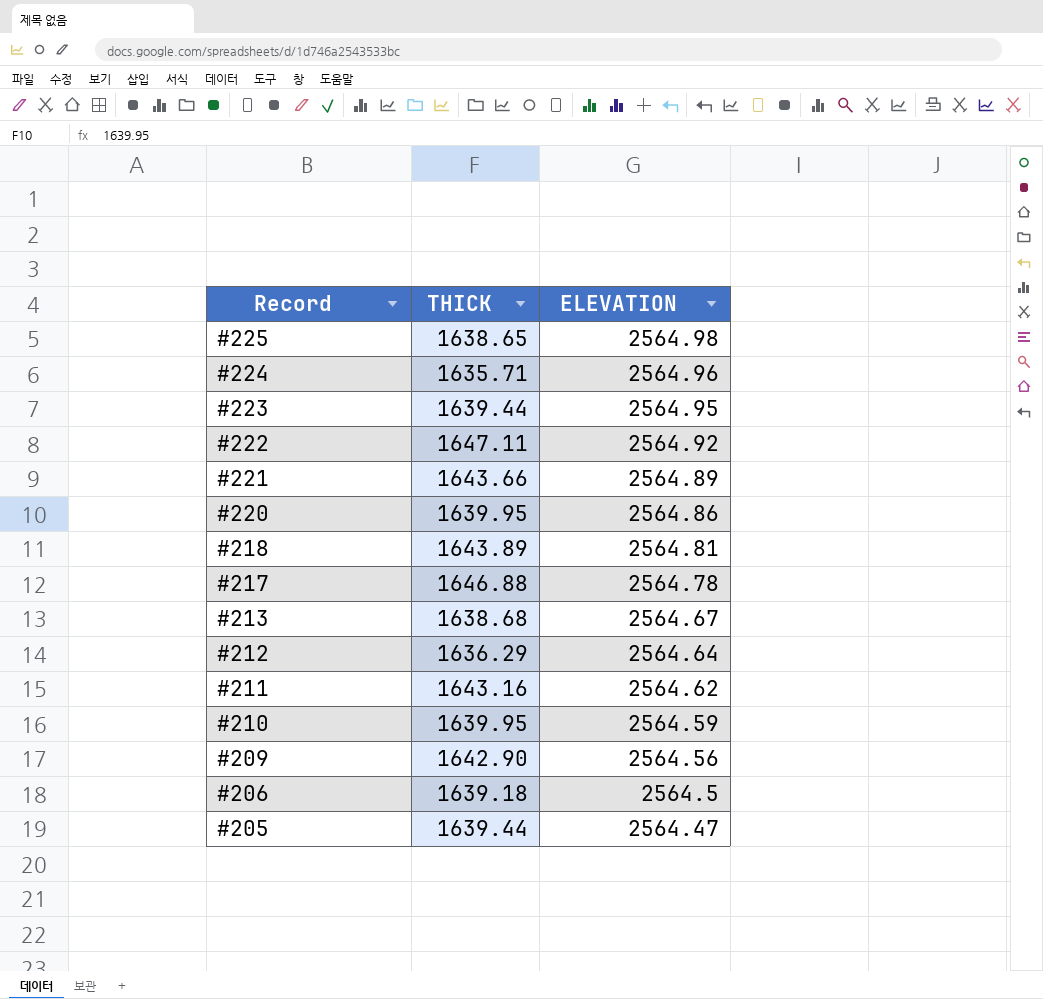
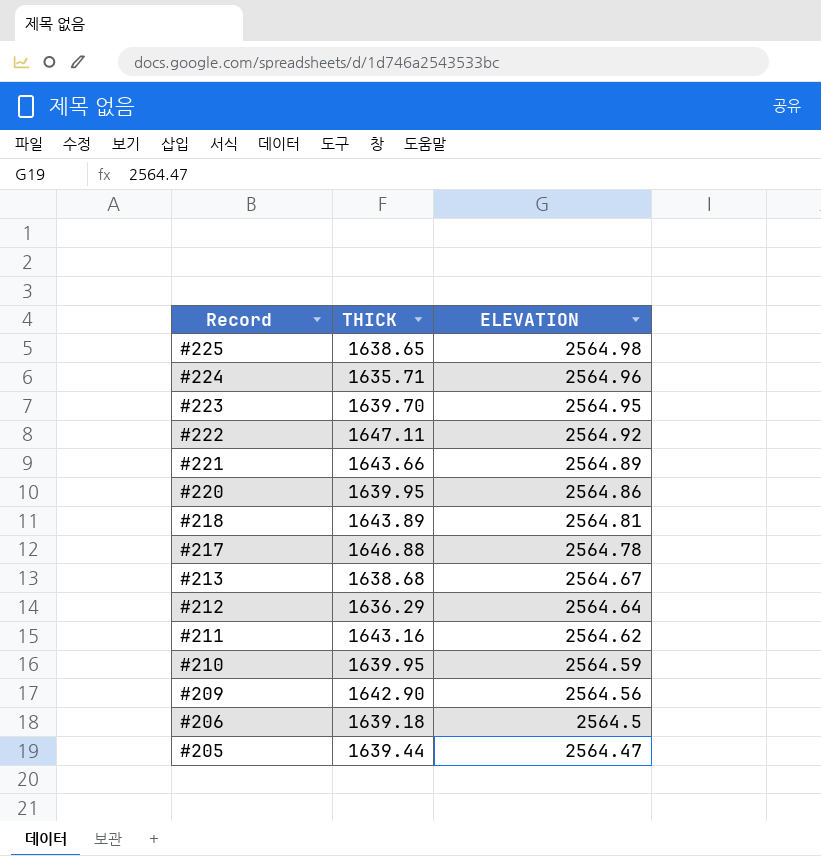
#223 | THICK: 1639.44 -> 1639.70

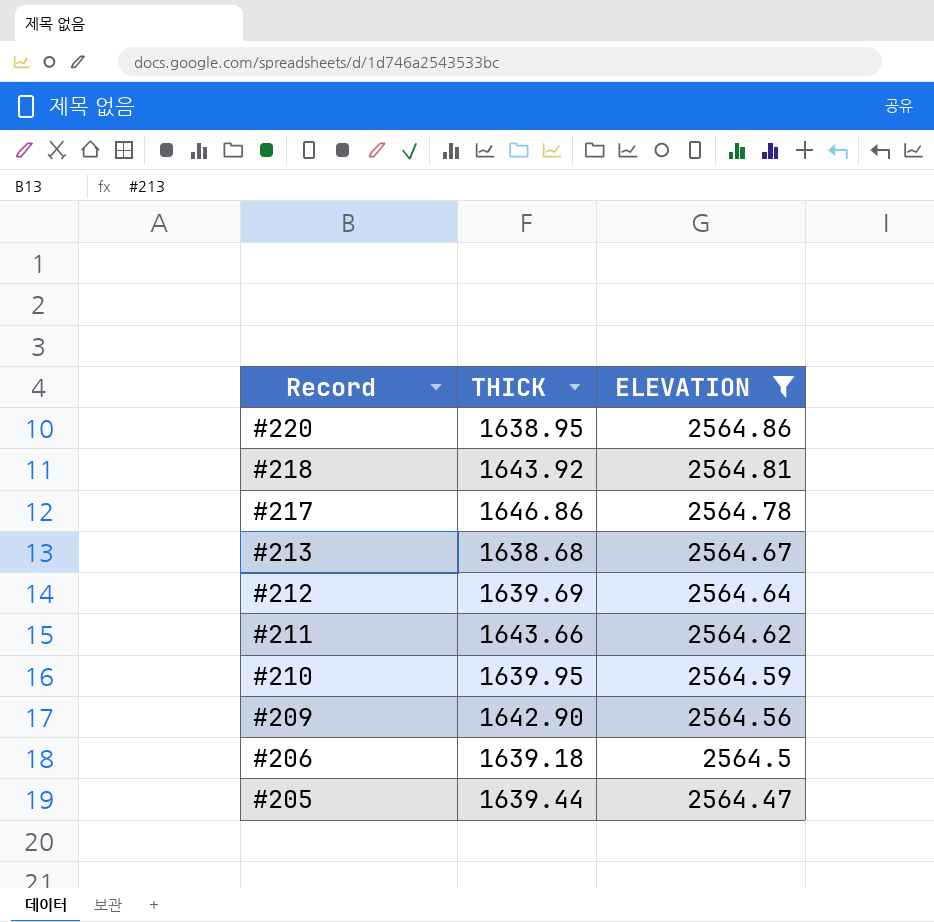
filter: none -> ELEVATION <= 2564.86
#220 | THICK: 1639.95 -> 1638.95
#218 | THICK: 1643.89 -> 1643.92
#217 | THICK: 1646.88 -> 1646.86
#212 | THICK: 1636.29 -> 1639.69
#211 | THICK: 1643.16 -> 1643.66

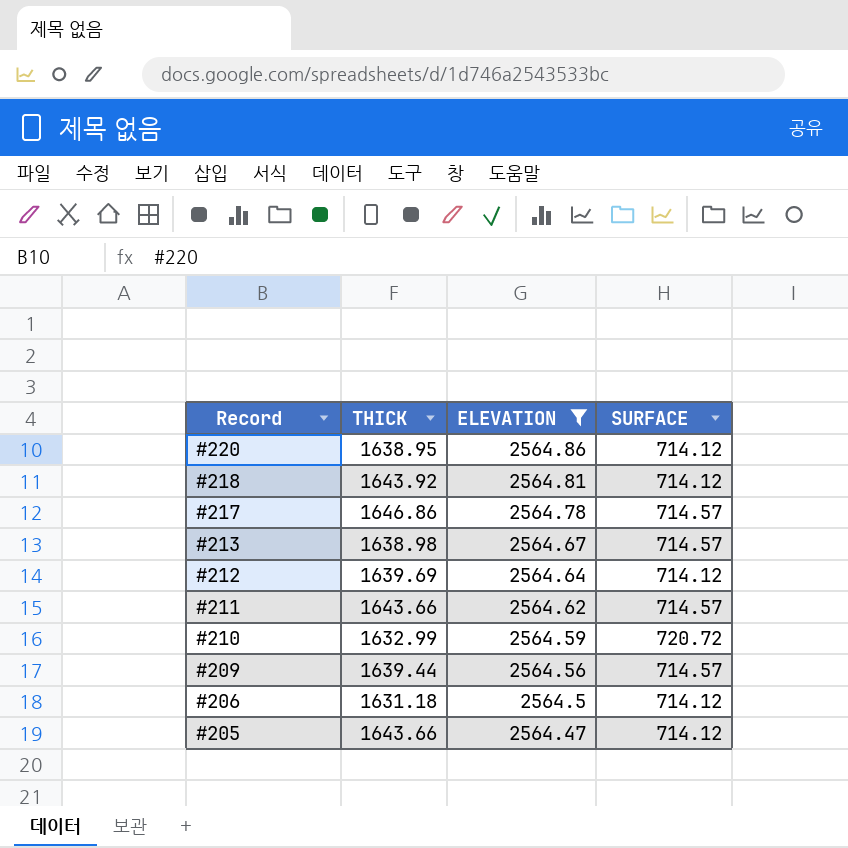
column SURFACE | position: none -> 4
#213 | THICK: 1638.68 -> 1638.98
#210 | THICK: 1639.95 -> 1632.99
#209 | THICK: 1642.90 -> 1639.44
#206 | THICK: 1639.18 -> 1631.18
#205 | THICK: 1639.44 -> 1643.66

